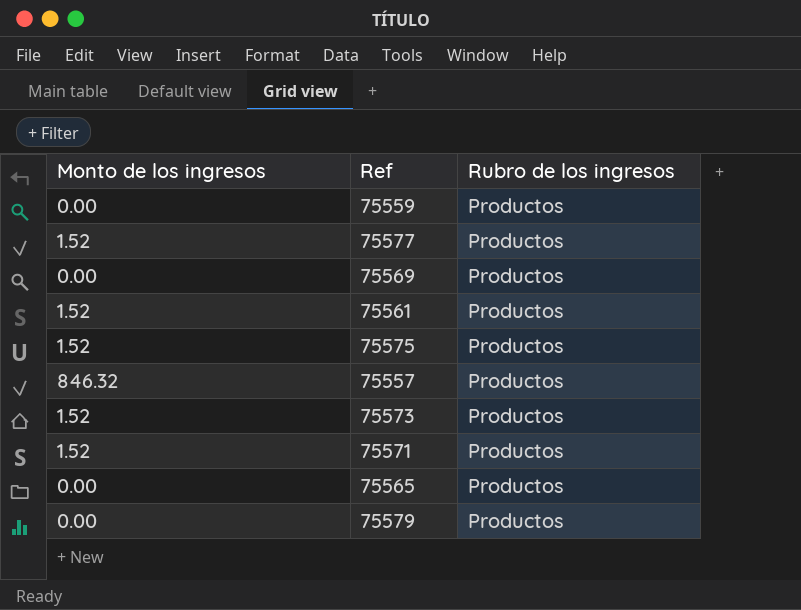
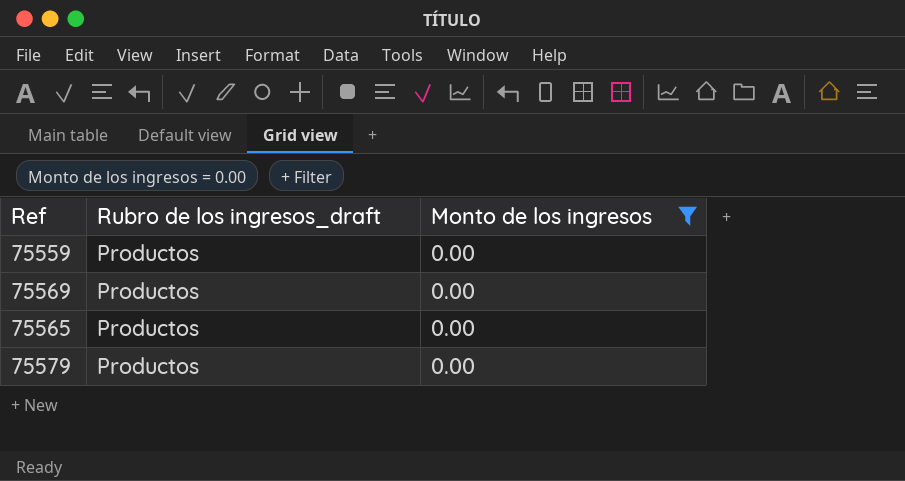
filter: none -> Monto de los ingresos = 0.00
column name: Rubro de los ingresos -> Rubro de los ingresos_draft
column Monto de los ingresos | position: 1 -> 3

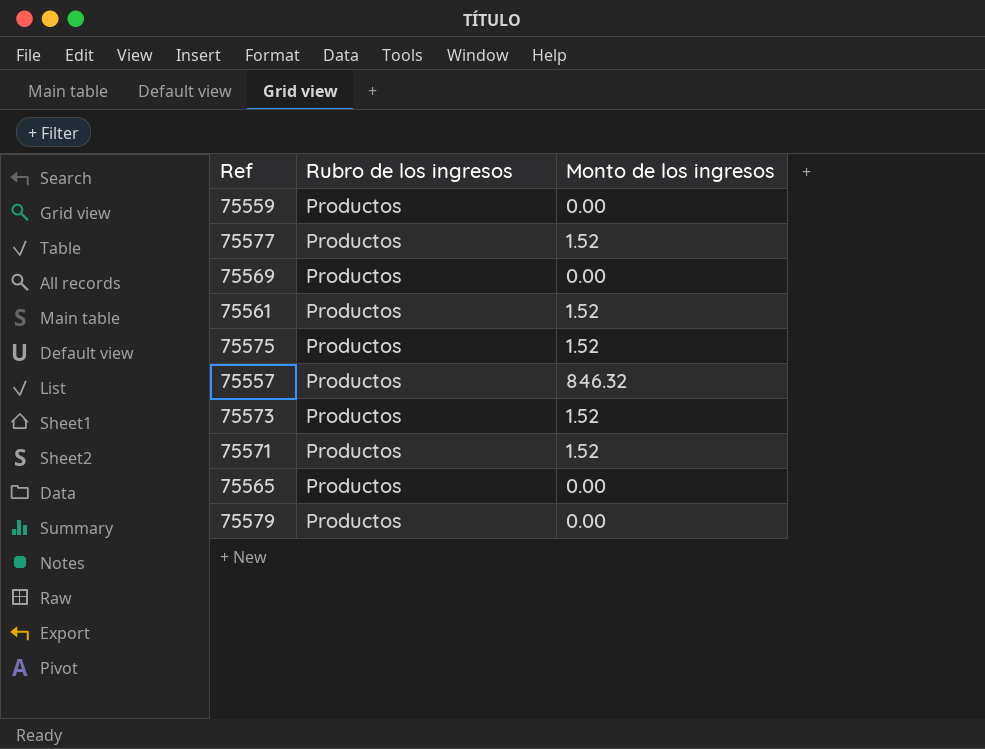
filter: Monto de los ingresos = 0.00 -> none
column name: Rubro de los ingresos_draft -> Rubro de los ingresos

